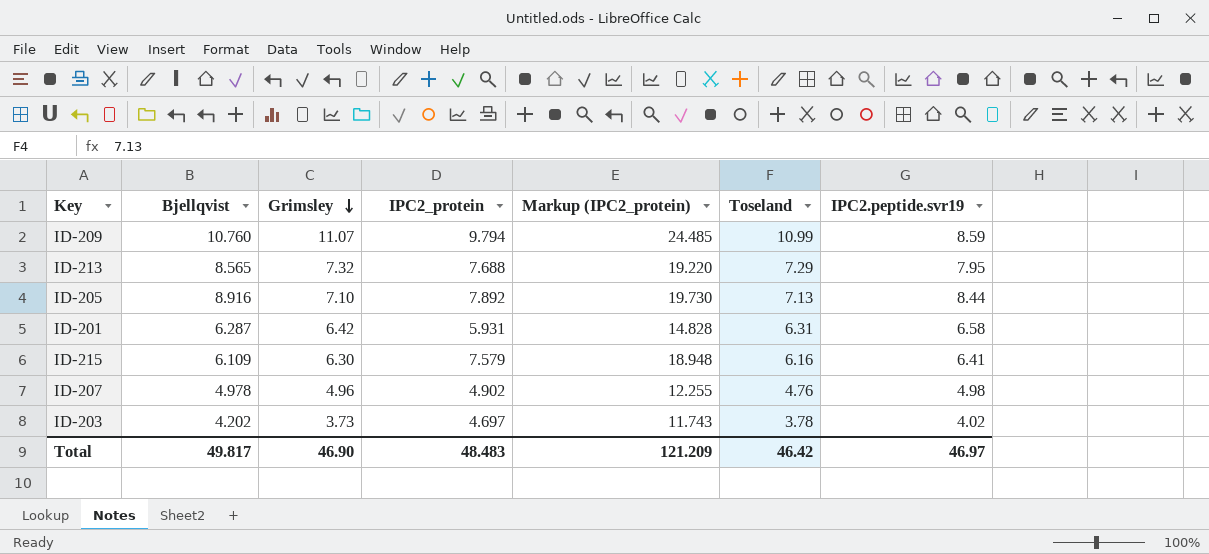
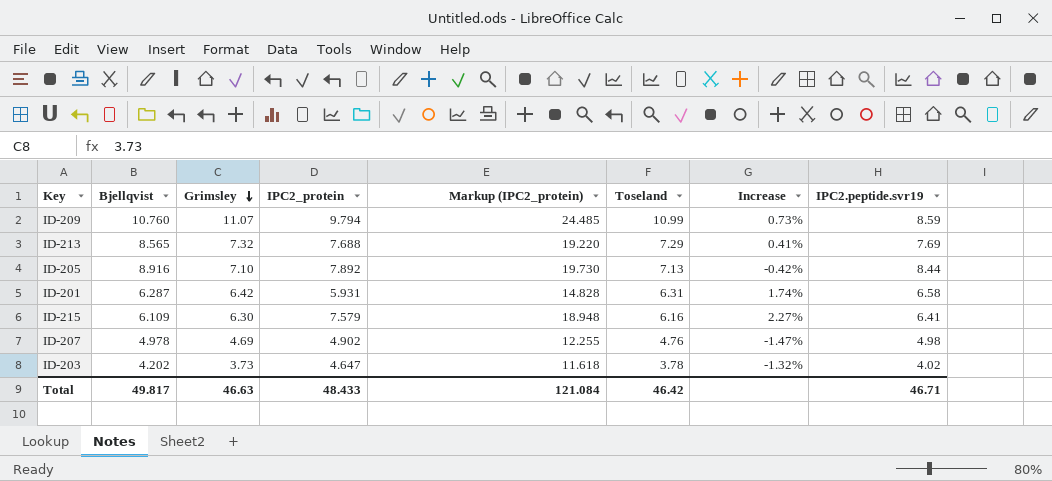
column Increase | formula: none -> ([Grimsley] - [Toseland]) / [Toseland]
ID-213 | IPC2.peptide.svr19: 7.95 -> 7.69
ID-207 | Grimsley: 4.96 -> 4.69
ID-203 | IPC2_protein: 4.697 -> 4.647
ID-203 | Markup (IPC2_protein): 11.743 -> 11.618
Total | Grimsley: 46.90 -> 46.63
Total | IPC2_protein: 48.483 -> 48.433
Total | Markup (IPC2_protein): 121.209 -> 121.084
Total | IPC2.peptide.svr19: 46.97 -> 46.71

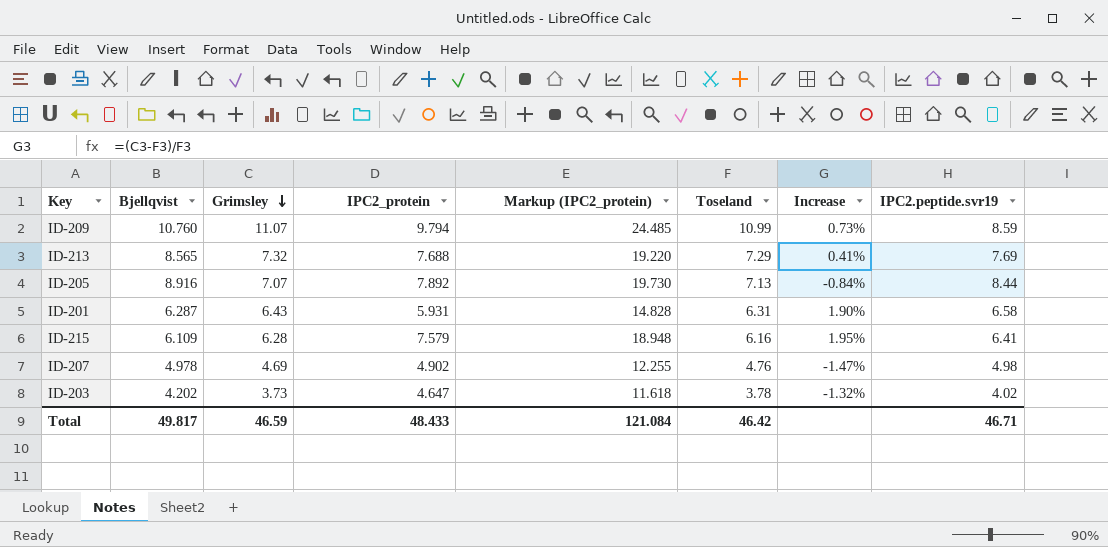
ID-205 | Grimsley: 7.10 -> 7.07
ID-205 | Increase: -0.42% -> -0.84%
ID-201 | Grimsley: 6.42 -> 6.43
ID-201 | Increase: 1.74% -> 1.90%
ID-215 | Grimsley: 6.30 -> 6.28
ID-215 | Increase: 2.27% -> 1.95%
Total | Grimsley: 46.63 -> 46.59

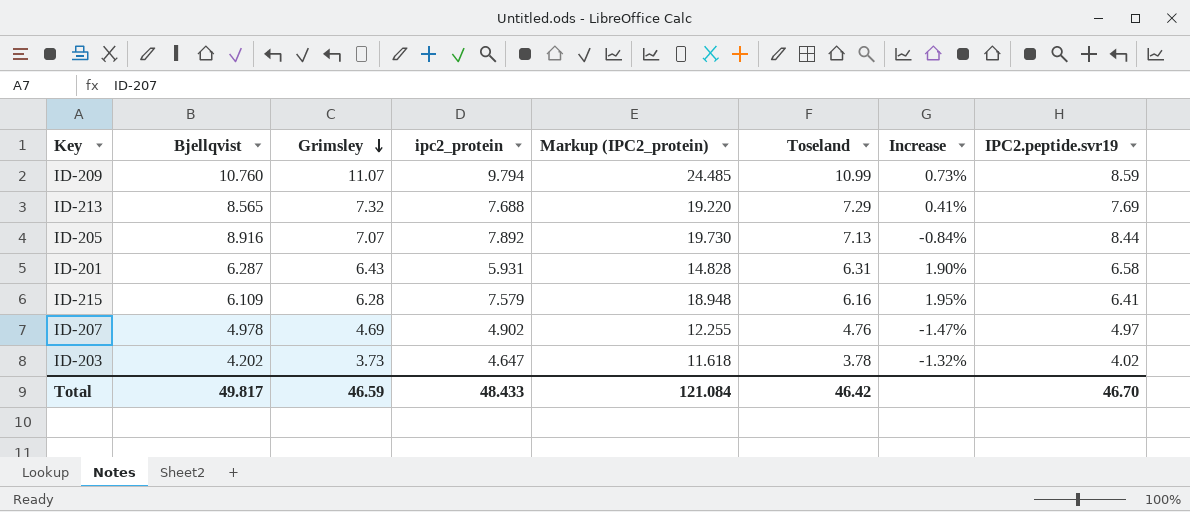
column name: IPC2_protein -> ipc2_protein
ID-207 | IPC2.peptide.svr19: 4.98 -> 4.97
Total | IPC2.peptide.svr19: 46.71 -> 46.70

